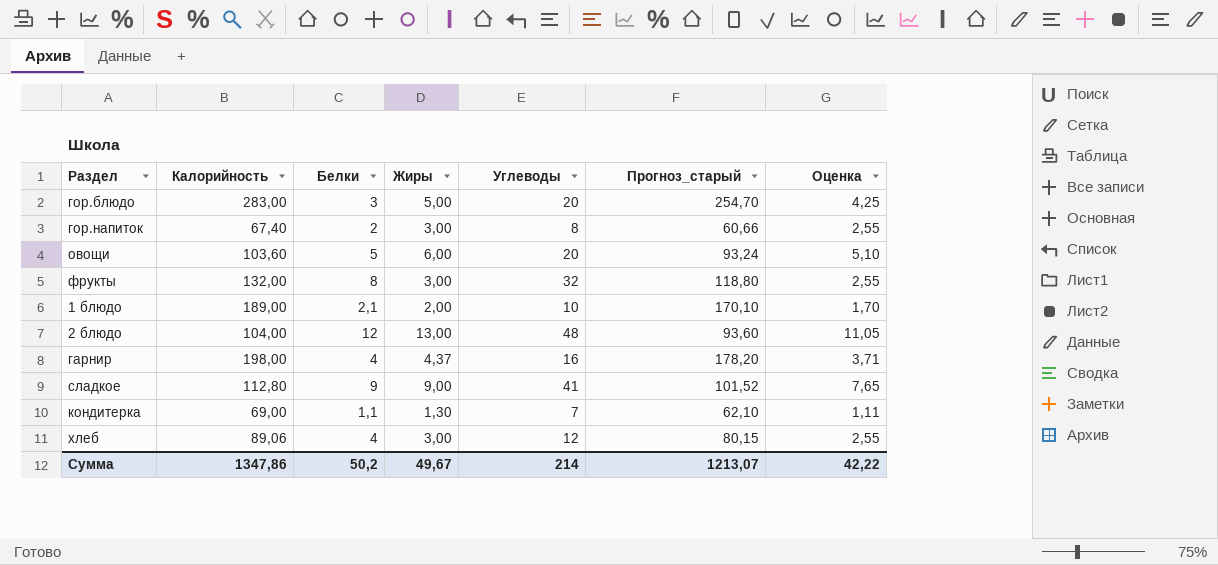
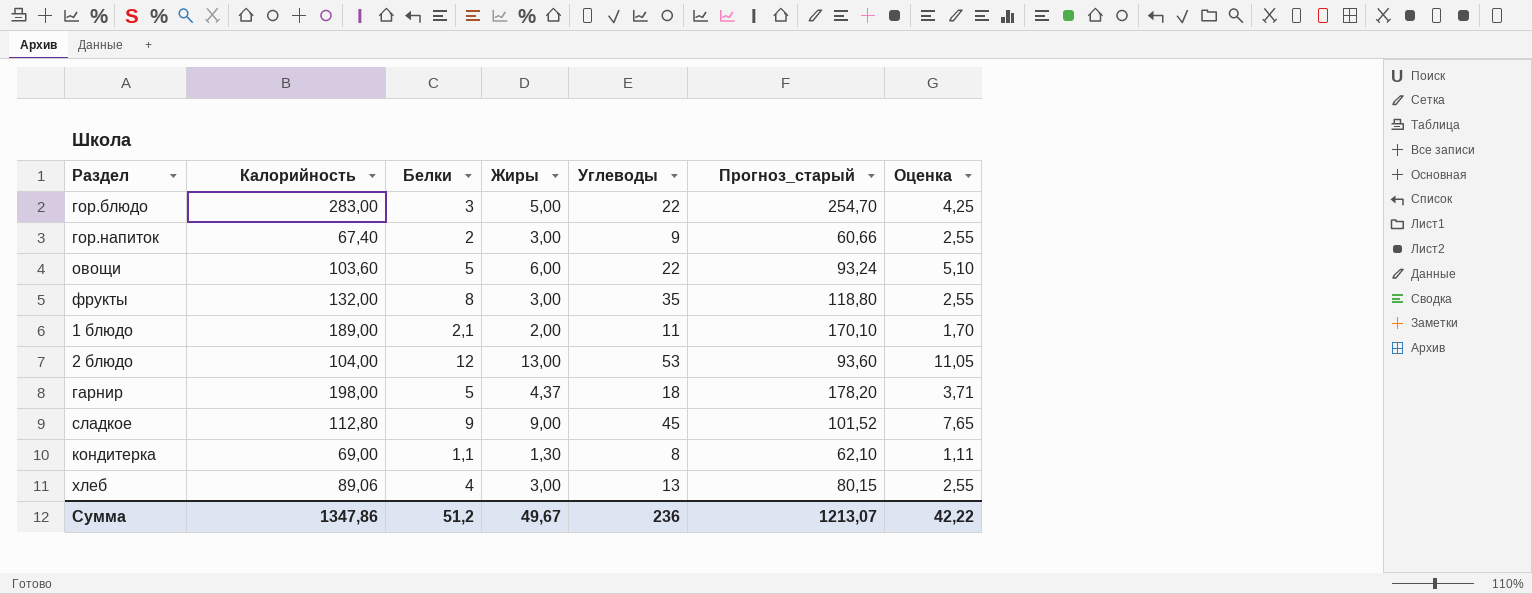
гор.блюдо | Углеводы: 20 -> 22
гор.напиток | Углеводы: 8 -> 9
овощи | Углеводы: 20 -> 22
фрукты | Углеводы: 32 -> 35
1 блюдо | Углеводы: 10 -> 11
2 блюдо | Углеводы: 48 -> 53
гарнир | Белки: 4 -> 5
гарнир | Углеводы: 16 -> 18
сладкое | Углеводы: 41 -> 45
кондитерка | Углеводы: 7 -> 8
хлеб | Углеводы: 12 -> 13
Сумма | Белки: 50,2 -> 51,2
Сумма | Углеводы: 214 -> 236

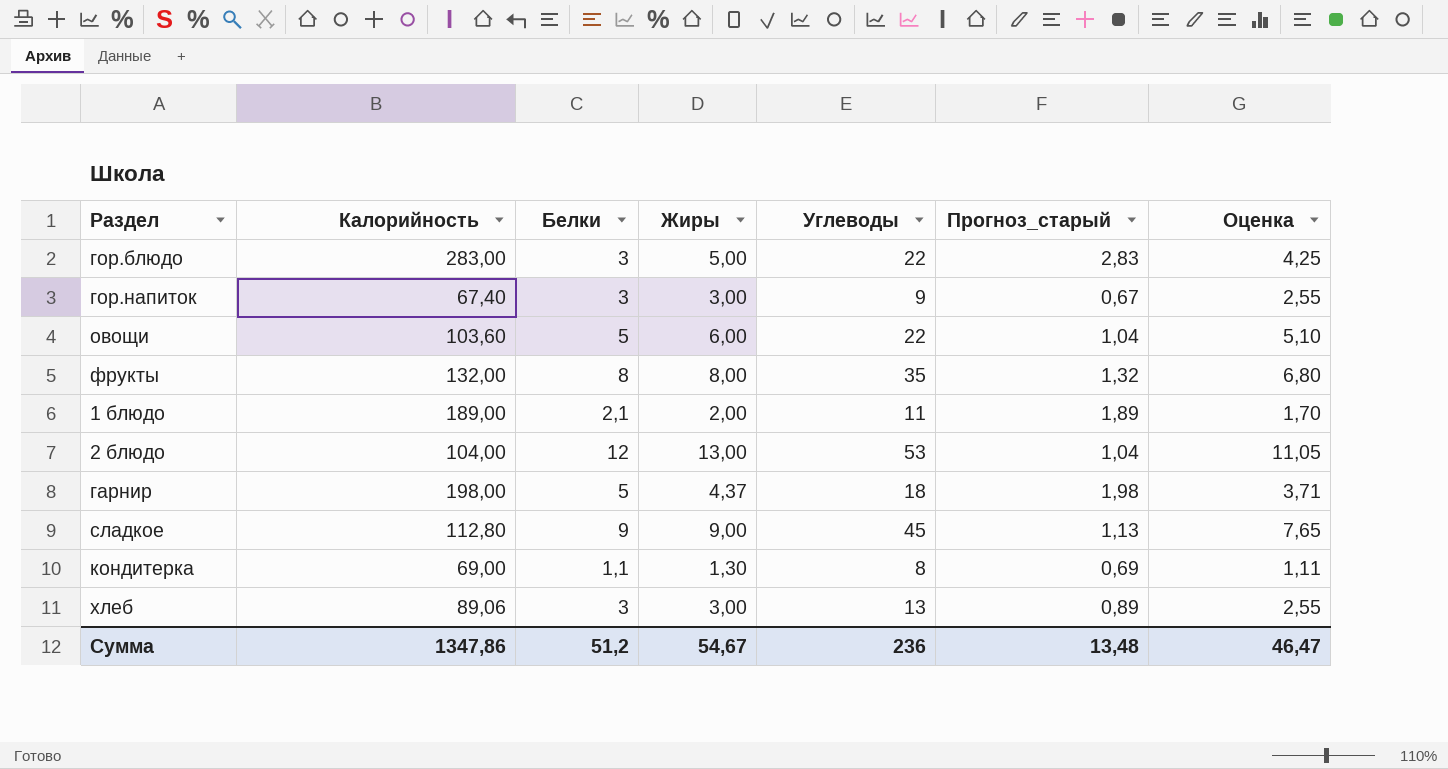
column Прогноз_старый | formula: [Калорийность] * 0,9 -> [Калорийность] * 0,01
гор.напиток | Белки: 2 -> 3
фрукты | Жиры: 3,00 -> 8,00
фрукты | Оценка: 2,55 -> 6,80
хлеб | Белки: 4 -> 3
Сумма | Жиры: 49,67 -> 54,67
Сумма | Прогноз_старый: 1213,07 -> 13,48
Сумма | Оценка: 42,22 -> 46,47

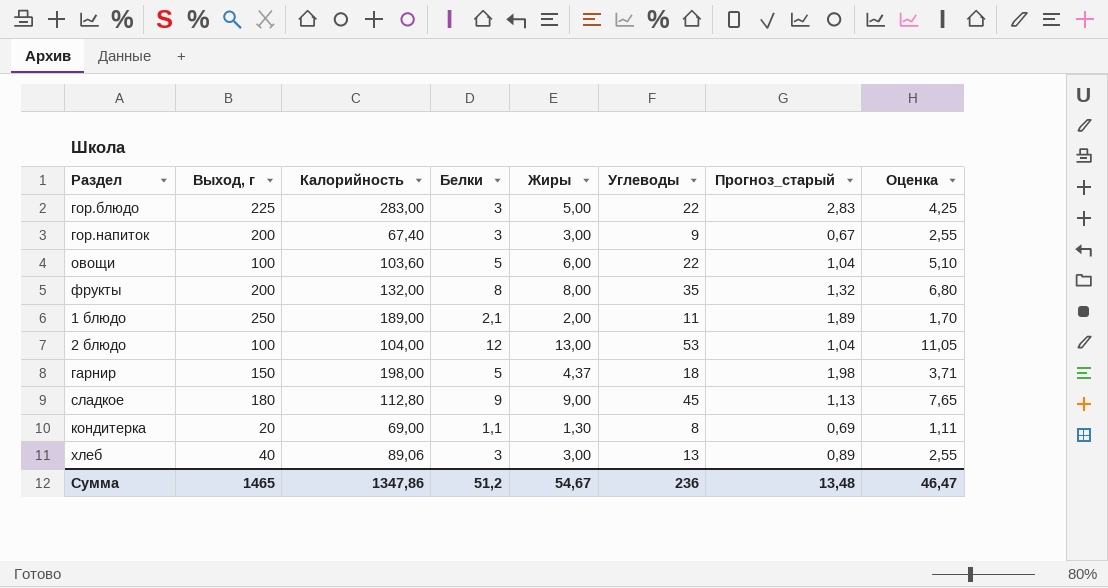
column Выход, г | position: none -> 2

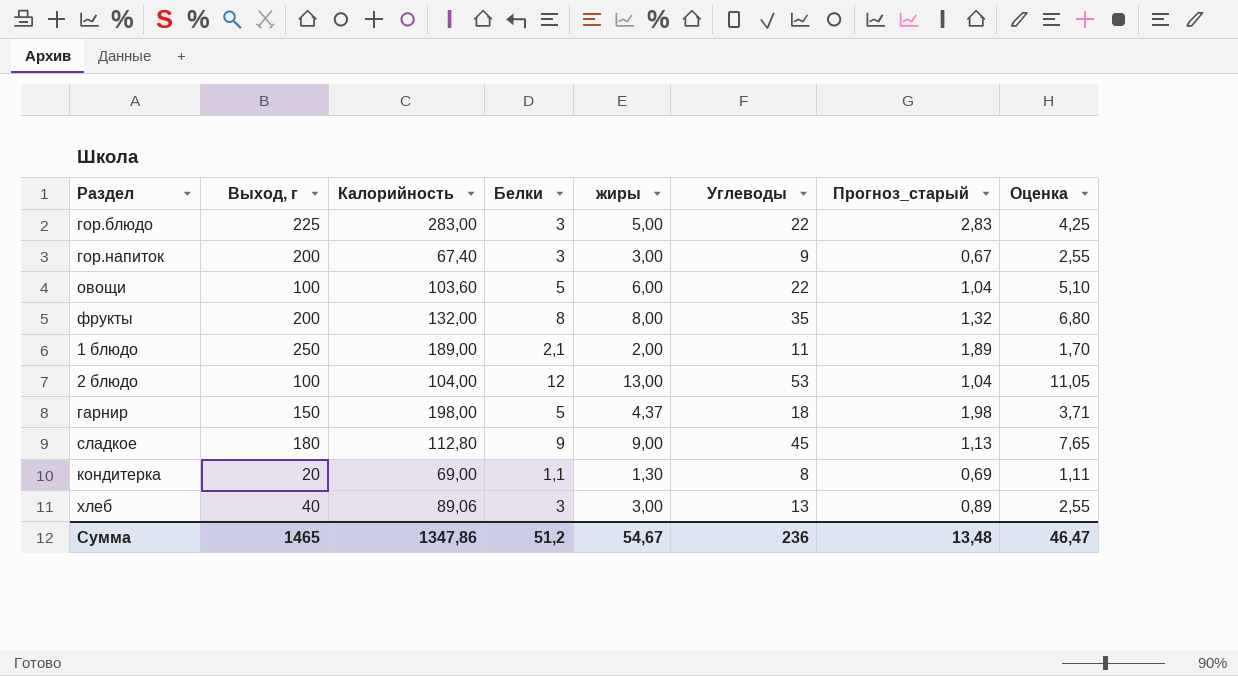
column name: Жиры -> жиры

